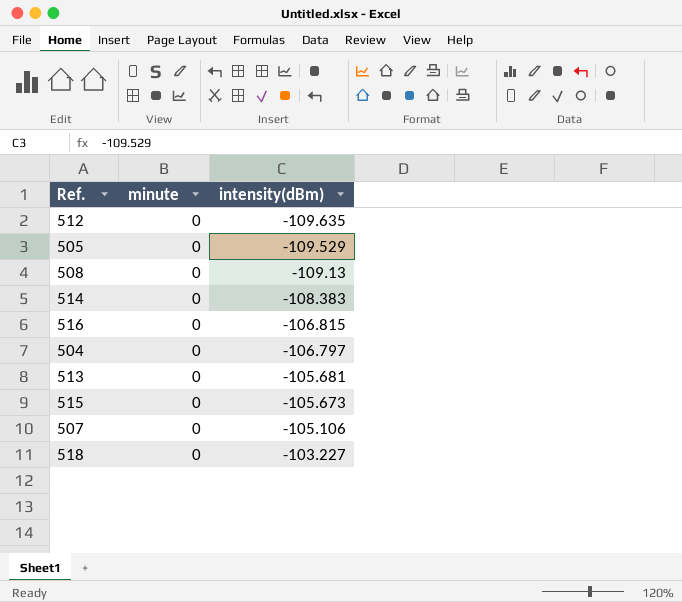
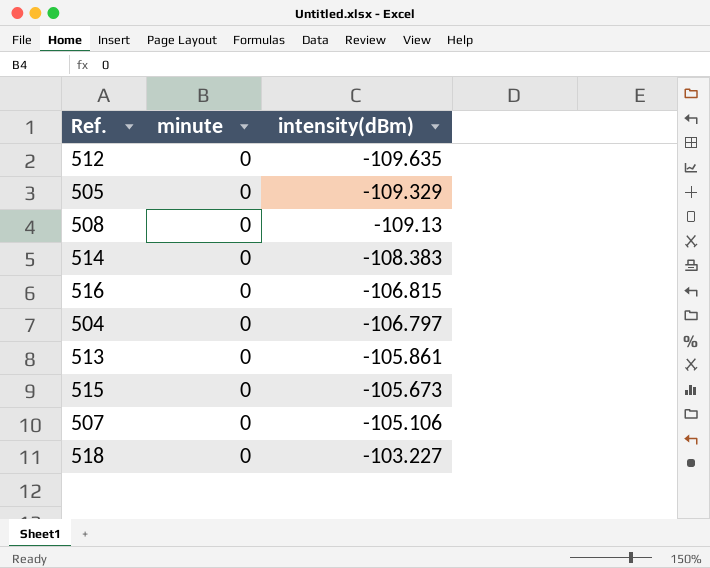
505 | intensity(dBm): -109.529 -> -109.329
513 | intensity(dBm): -105.681 -> -105.861

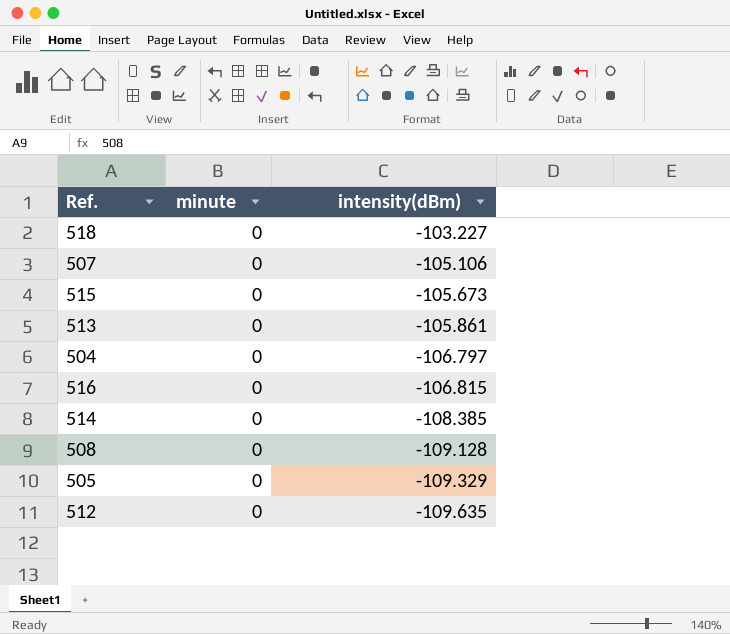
row order: intensity(dBm) ascending -> intensity(dBm) descending
514 | intensity(dBm): -108.383 -> -108.385
508 | intensity(dBm): -109.13 -> -109.128

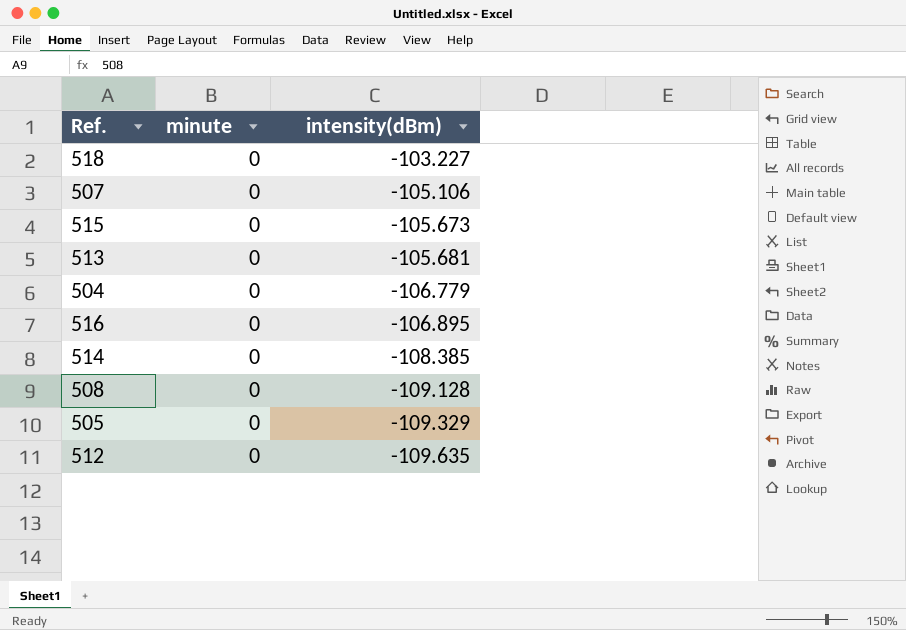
513 | intensity(dBm): -105.861 -> -105.681
504 | intensity(dBm): -106.797 -> -106.779
516 | intensity(dBm): -106.815 -> -106.895

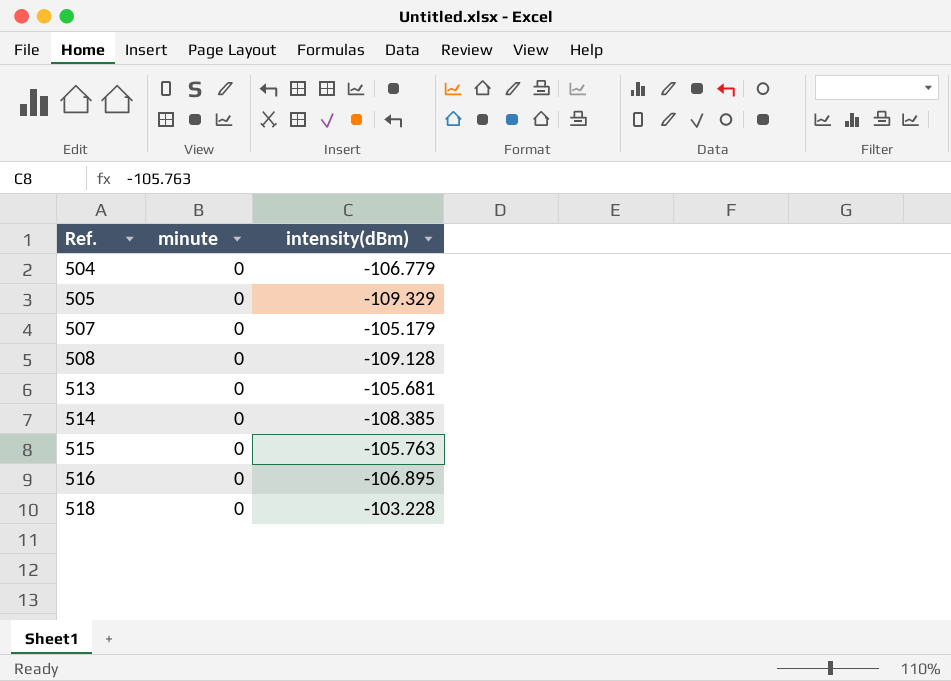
row order: intensity(dBm) descending -> Ref. ascending
row 512: 0 | -109.635 -> none
507 | intensity(dBm): -105.106 -> -105.179
515 | intensity(dBm): -105.673 -> -105.763
518 | intensity(dBm): -103.227 -> -103.228

